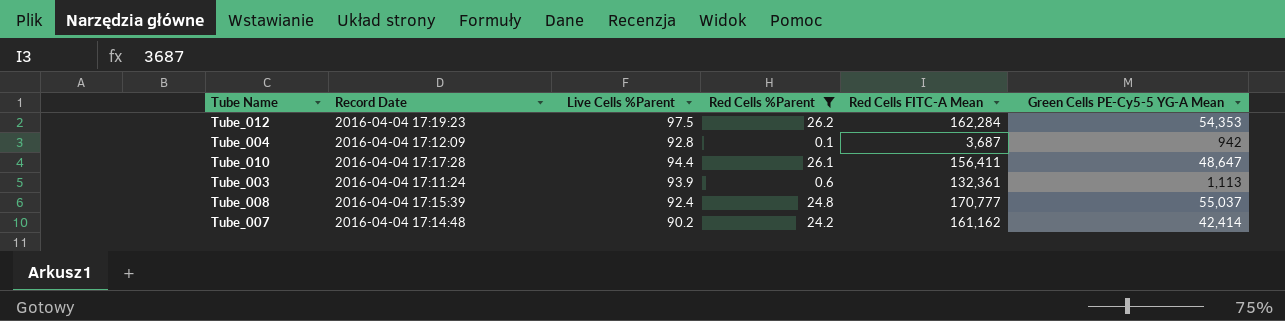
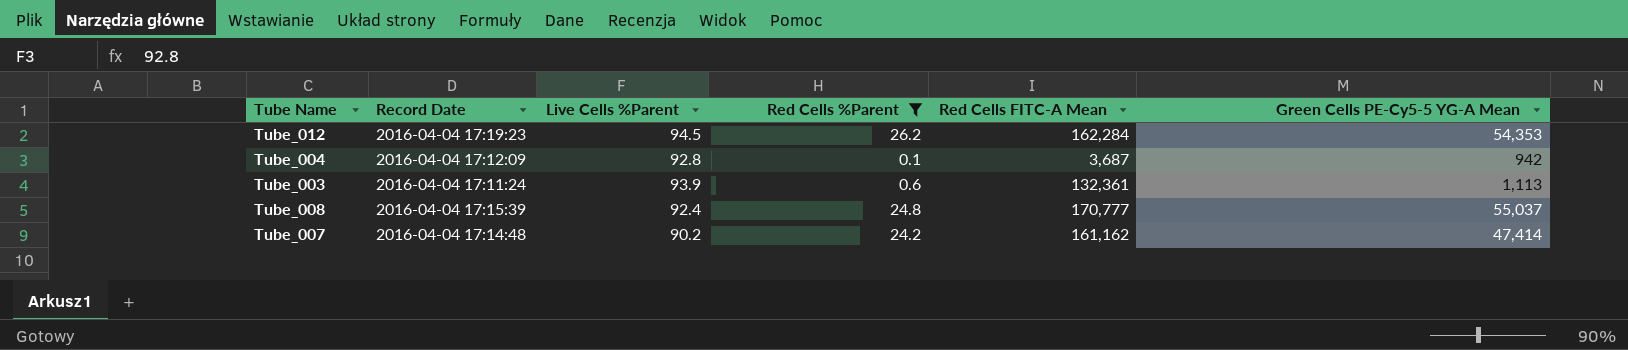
row Tube_010: 2016-04-04 17:17:28 | 94.4 | 26.1 | 156,411 | 48,647 -> none
Tube_012 | Live Cells %Parent: 97.5 -> 94.5
Tube_007 | Green Cells PE-Cy5-5 YG-A Mean: 42,414 -> 47,414

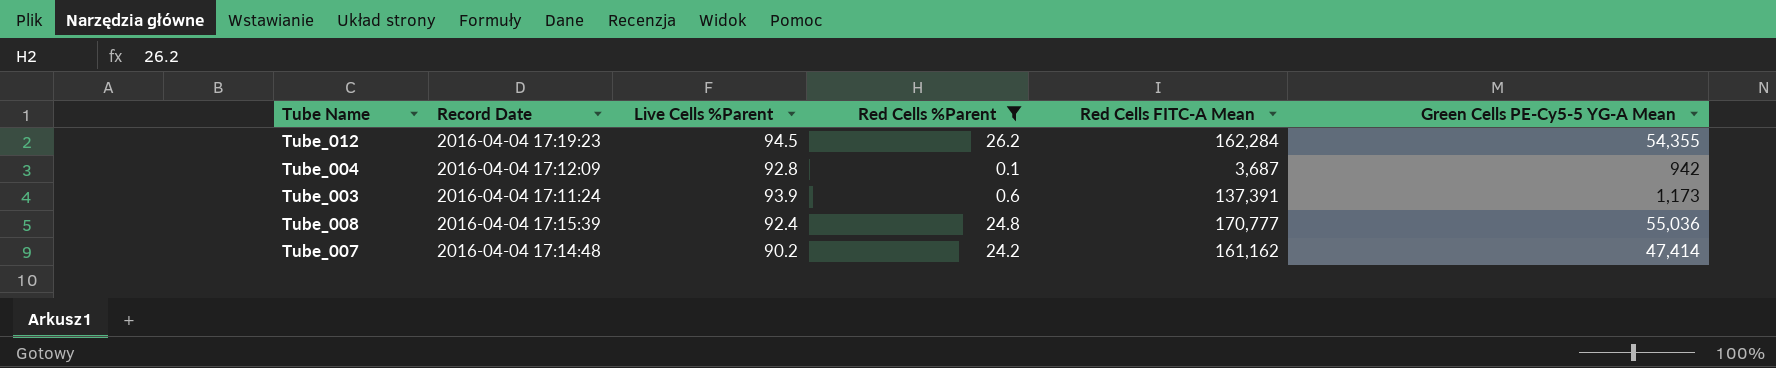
Tube_012 | Green Cells PE-Cy5-5 YG-A Mean: 54,353 -> 54,355
Tube_003 | Red Cells FITC-A Mean: 132,361 -> 137,391
Tube_003 | Green Cells PE-Cy5-5 YG-A Mean: 1,113 -> 1,173
Tube_008 | Green Cells PE-Cy5-5 YG-A Mean: 55,037 -> 55,036

